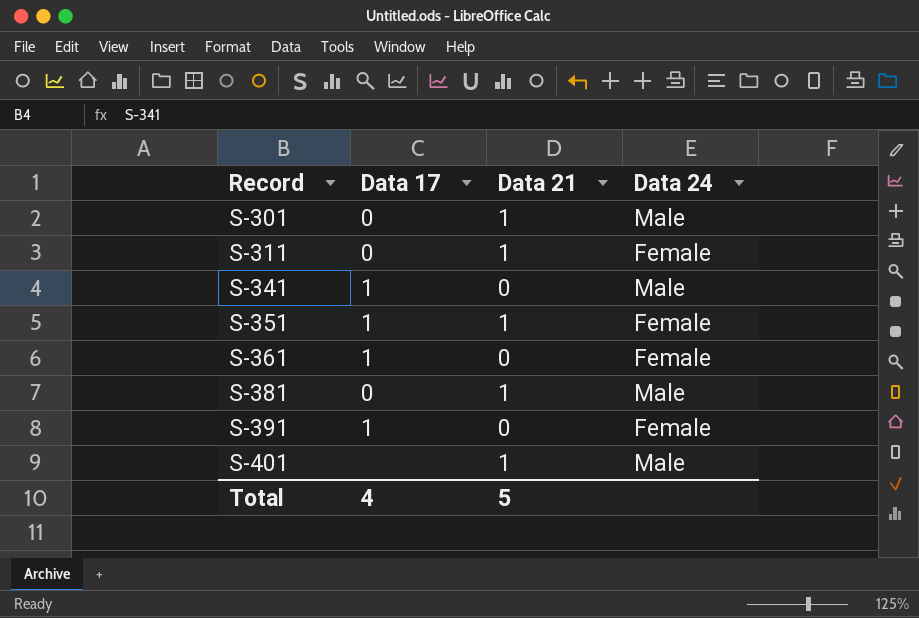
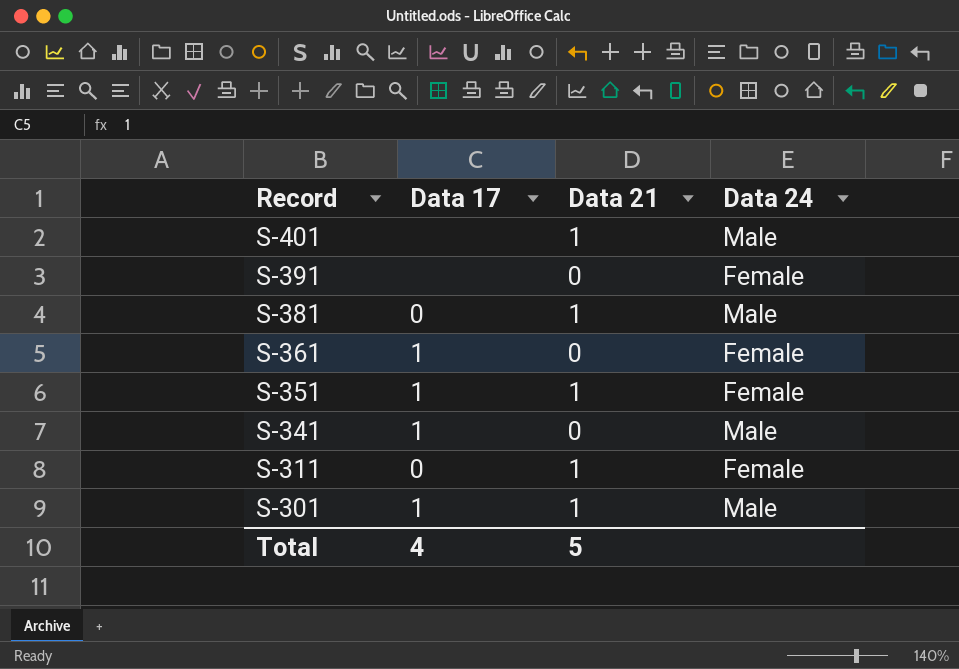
row order: Record ascending -> Record descending
S-391 | Data 17: 1 -> none
S-301 | Data 17: 0 -> 1

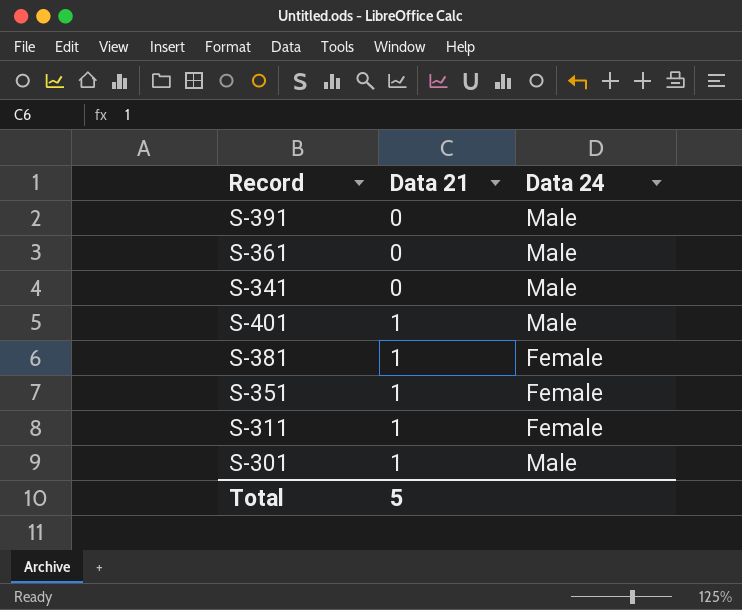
row order: Record descending -> Data 21 ascending
column Data 17 | position: 2 -> none
S-391 | Data 24: Female -> Male
S-361 | Data 24: Female -> Male
S-381 | Data 24: Male -> Female

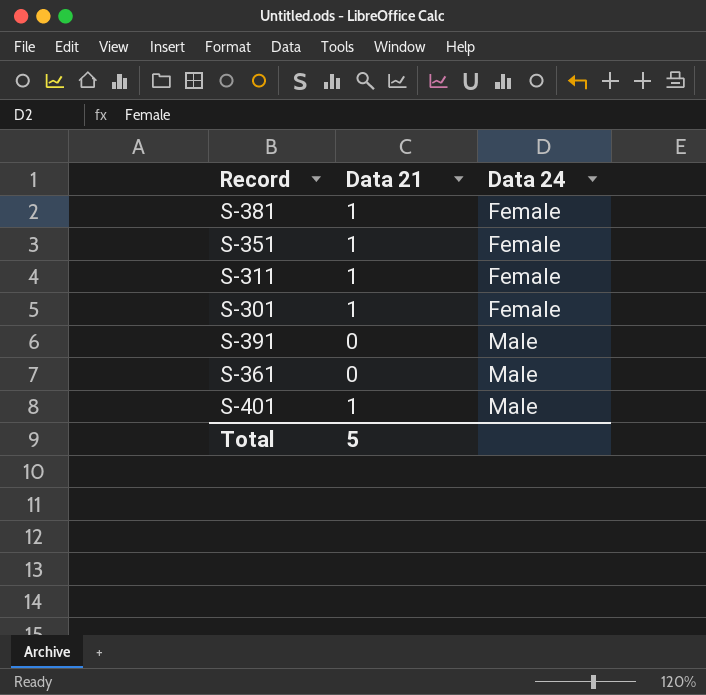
row order: Data 21 ascending -> Data 24 ascending
row S-341: 0 | Male -> none
S-301 | Data 24: Male -> Female

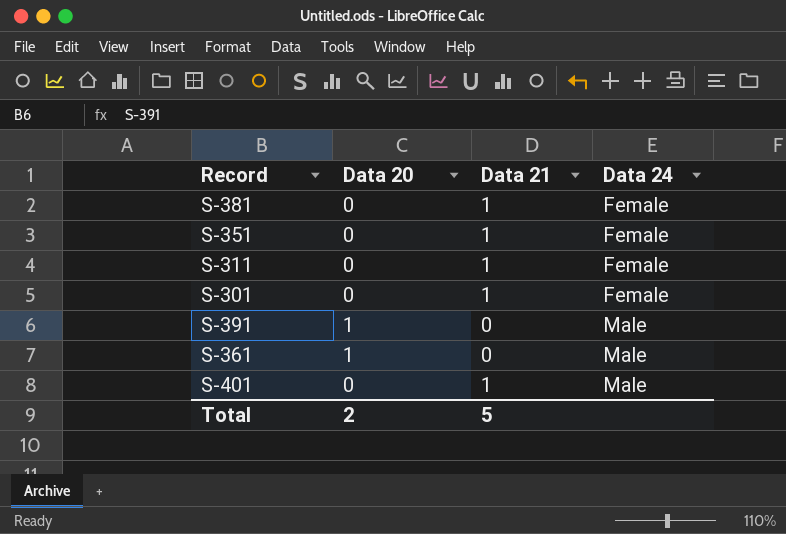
column Data 20 | position: none -> 2

